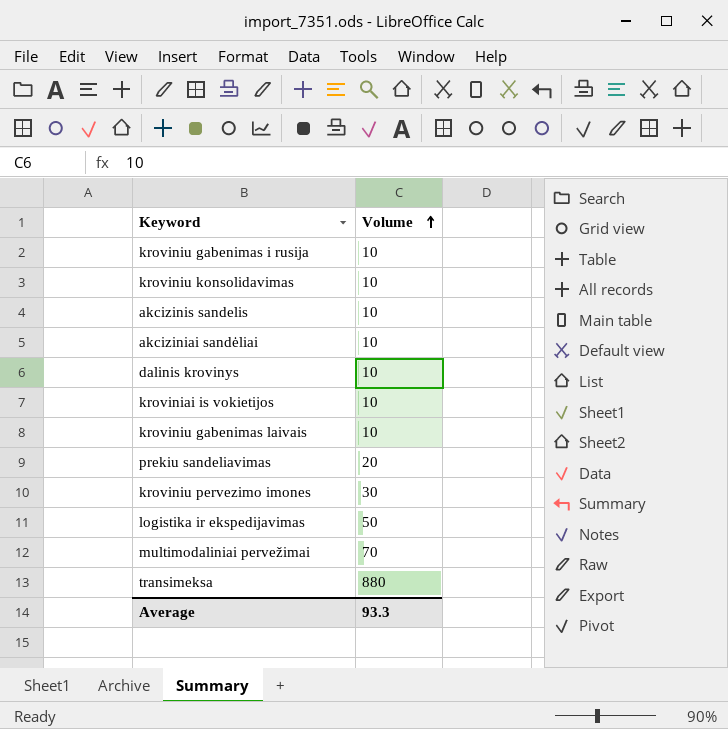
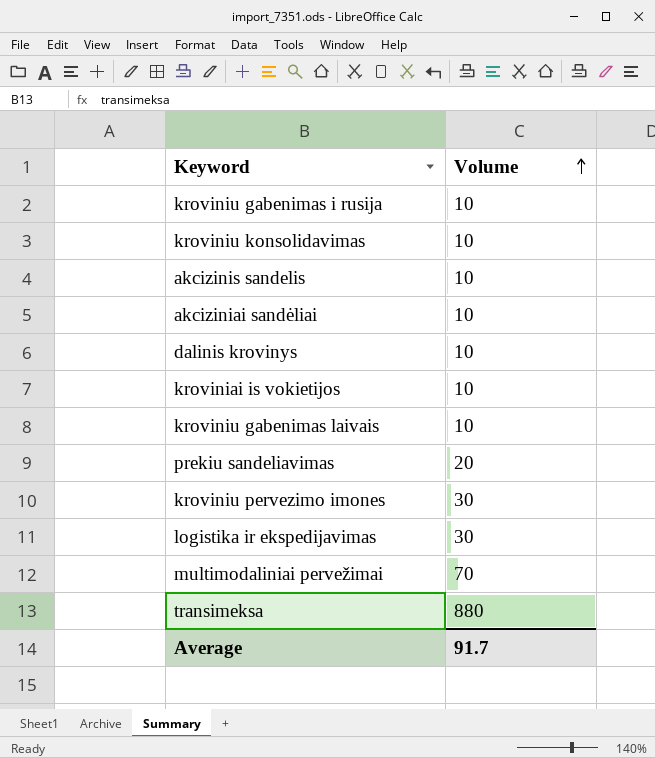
logistika ir ekspedijavimas | Volume: 50 -> 30
Average | Volume: 93.3 -> 91.7

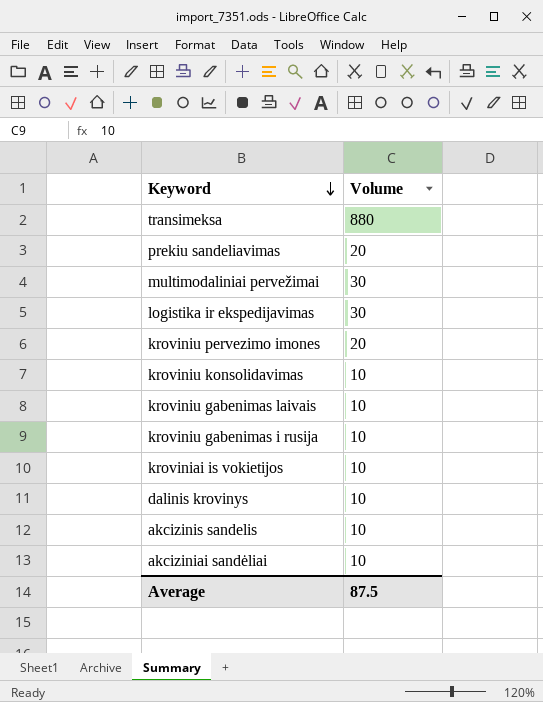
row order: Volume ascending -> Keyword descending
multimodaliniai pervežimai | Volume: 70 -> 30
kroviniu pervezimo imones | Volume: 30 -> 20
Average | Volume: 91.7 -> 87.5

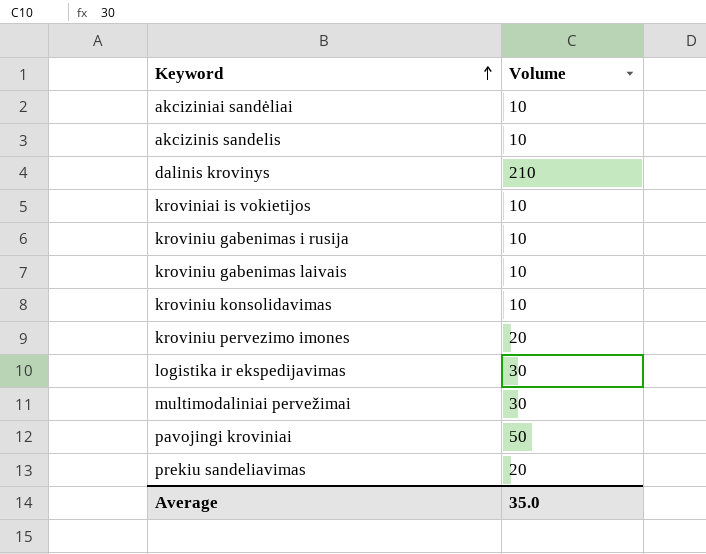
row order: Keyword descending -> Keyword ascending
row transimeksa: 880 -> none
dalinis krovinys | Volume: 10 -> 210
row pavojingi kroviniai: none -> 50
Average | Volume: 87.5 -> 35.0

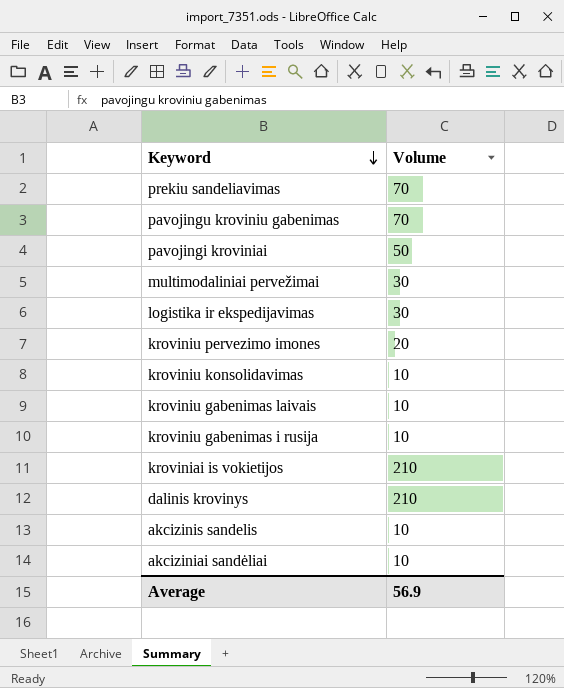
row order: Keyword ascending -> Keyword descending
prekiu sandeliavimas | Volume: 20 -> 70
row pavojingu kroviniu gabenimas: none -> 70
kroviniai is vokietijos | Volume: 10 -> 210
Average | Volume: 35.0 -> 56.9

